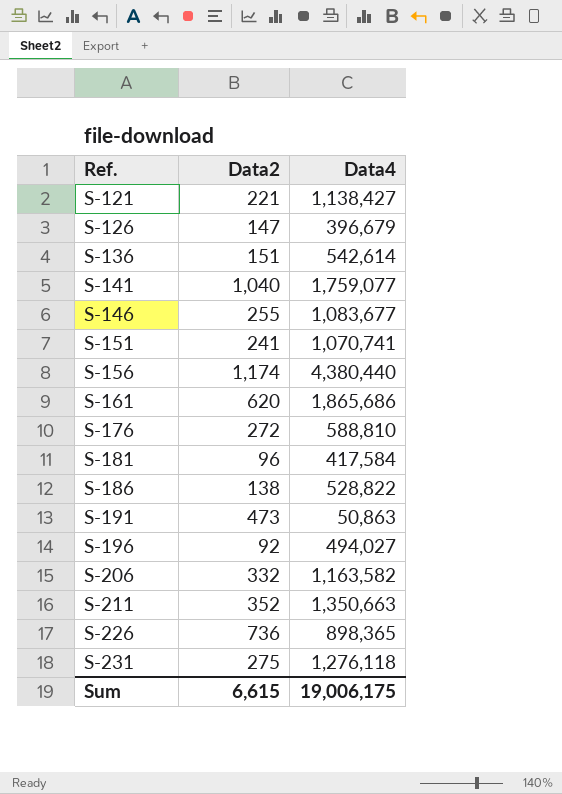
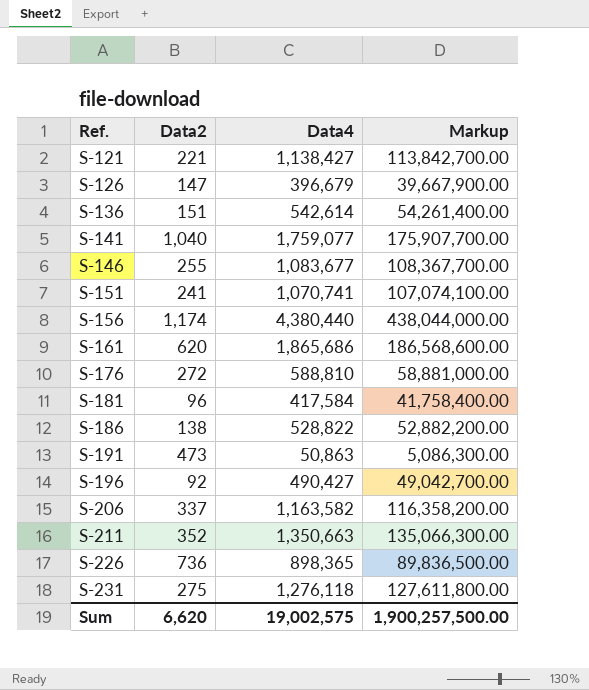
column Markup | formula: none -> [Data4] * 100
S-196 | Data4: 494,027 -> 490,427
S-206 | Data2: 332 -> 337
Sum | Data2: 6,615 -> 6,620
Sum | Data4: 19,006,175 -> 19,002,575

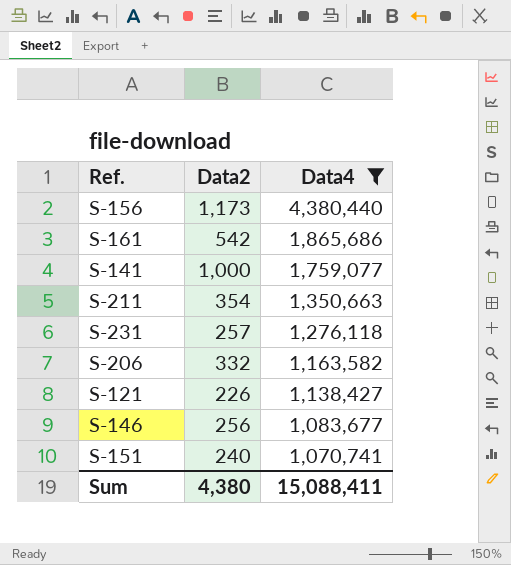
filter: none -> Data4 >= 1,070,741
row order: Ref. ascending -> Data4 descending
column Markup | formula: [Data4] * 100 -> none
S-156 | Data2: 1,174 -> 1,173
S-161 | Data2: 620 -> 542
S-141 | Data2: 1,040 -> 1,000
S-211 | Data2: 352 -> 354
S-231 | Data2: 275 -> 257
S-206 | Data2: 337 -> 332
S-121 | Data2: 221 -> 226
S-146 | Data2: 255 -> 256
S-151 | Data2: 241 -> 240
Sum | Data2: 6,620 -> 4,380
Sum | Data4: 19,002,575 -> 15,088,411

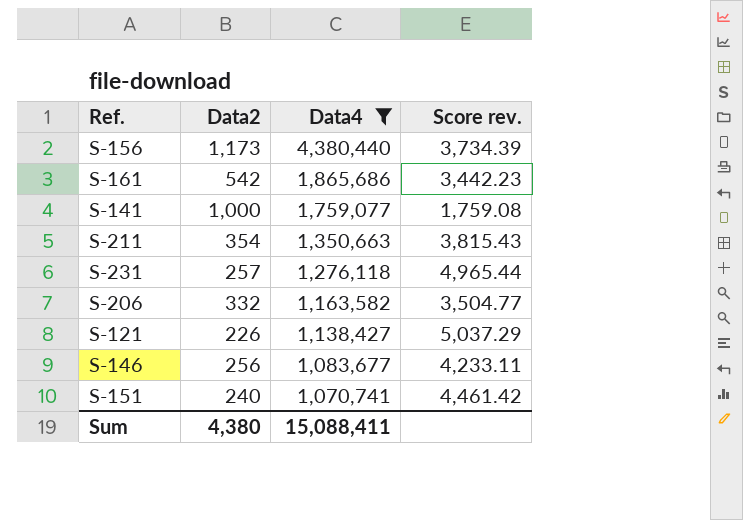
column Score rev. | formula: none -> [Data4] / [Data2]

